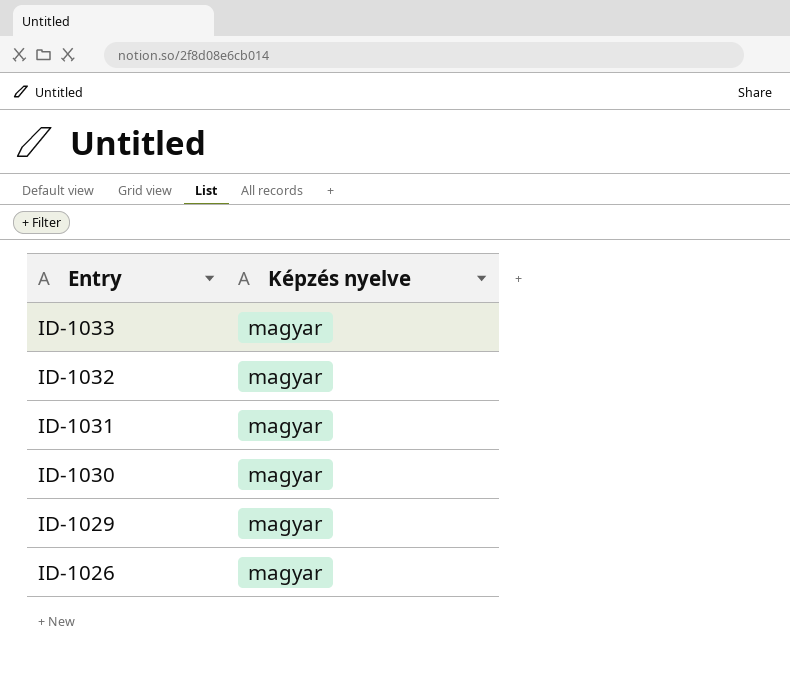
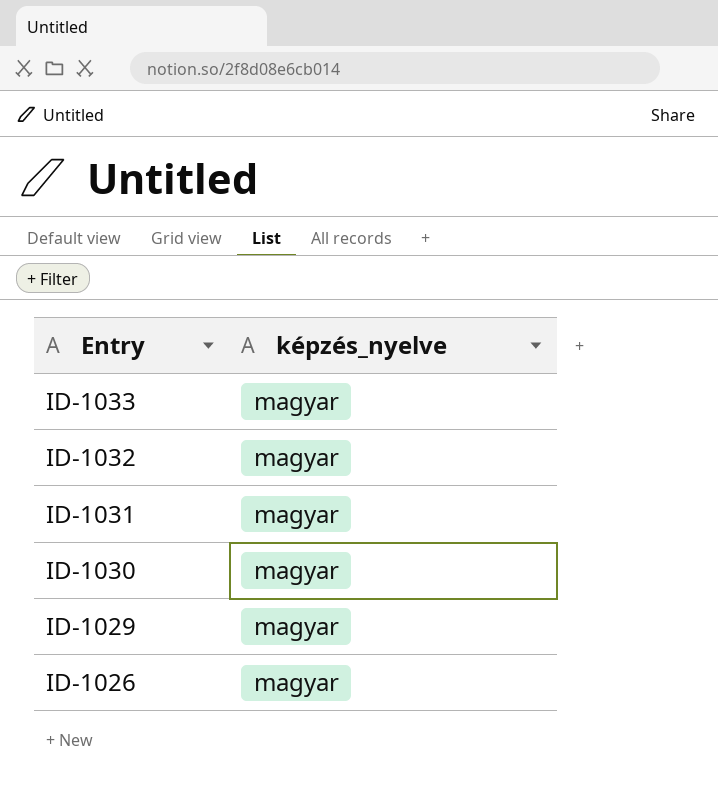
column name: Képzés nyelve -> képzés_nyelve

